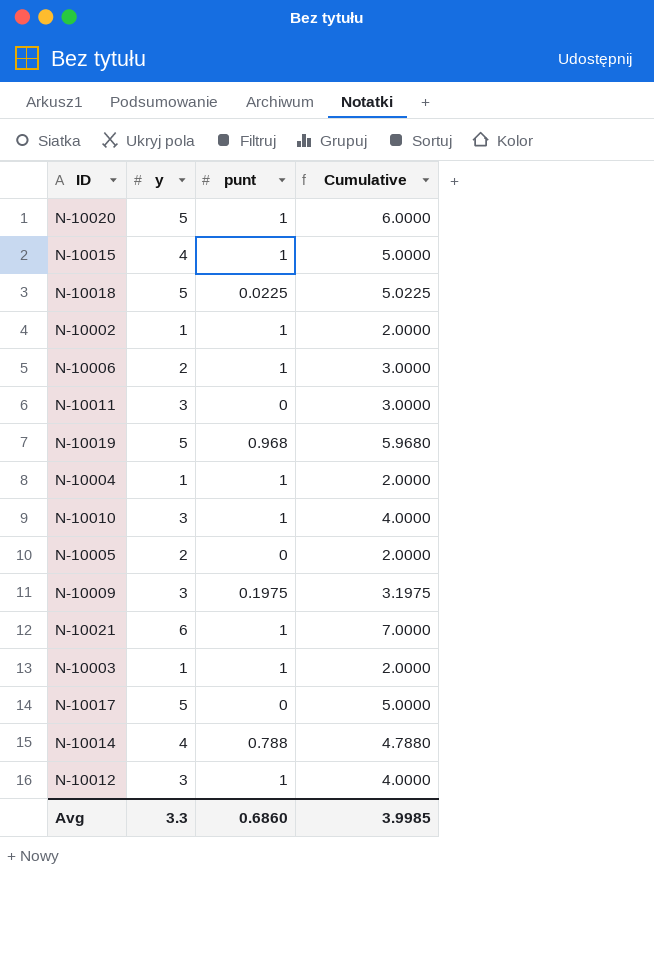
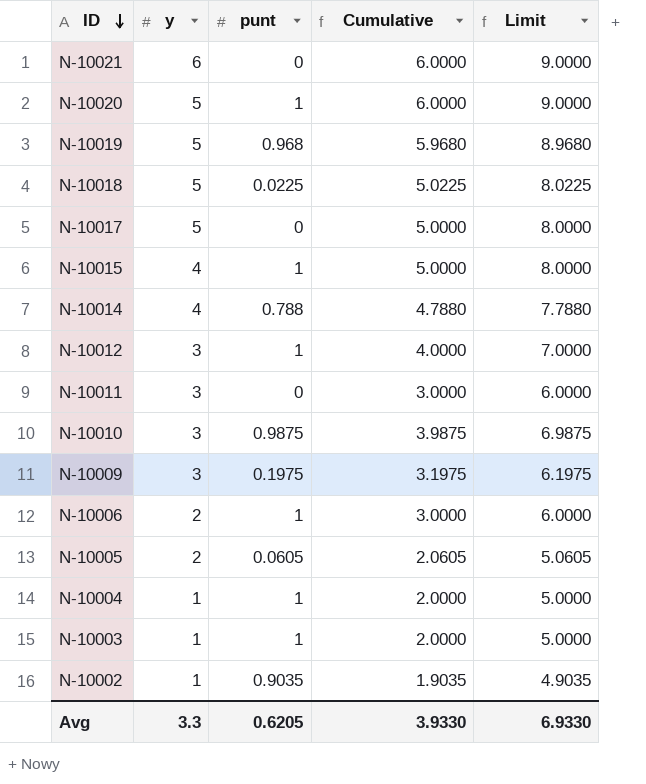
row order: none -> ID descending
column Limit | formula: none -> [Cumulative] + 3
N-10021 | punt: 1 -> 0
N-10021 | Cumulative: 7.0000 -> 6.0000
N-10010 | punt: 1 -> 0.9875
N-10010 | Cumulative: 4.0000 -> 3.9875
N-10005 | punt: 0 -> 0.0605
N-10005 | Cumulative: 2.0000 -> 2.0605
N-10002 | punt: 1 -> 0.9035
N-10002 | Cumulative: 2.0000 -> 1.9035
Avg | punt: 0.6860 -> 0.6205
Avg | Cumulative: 3.9985 -> 3.9330

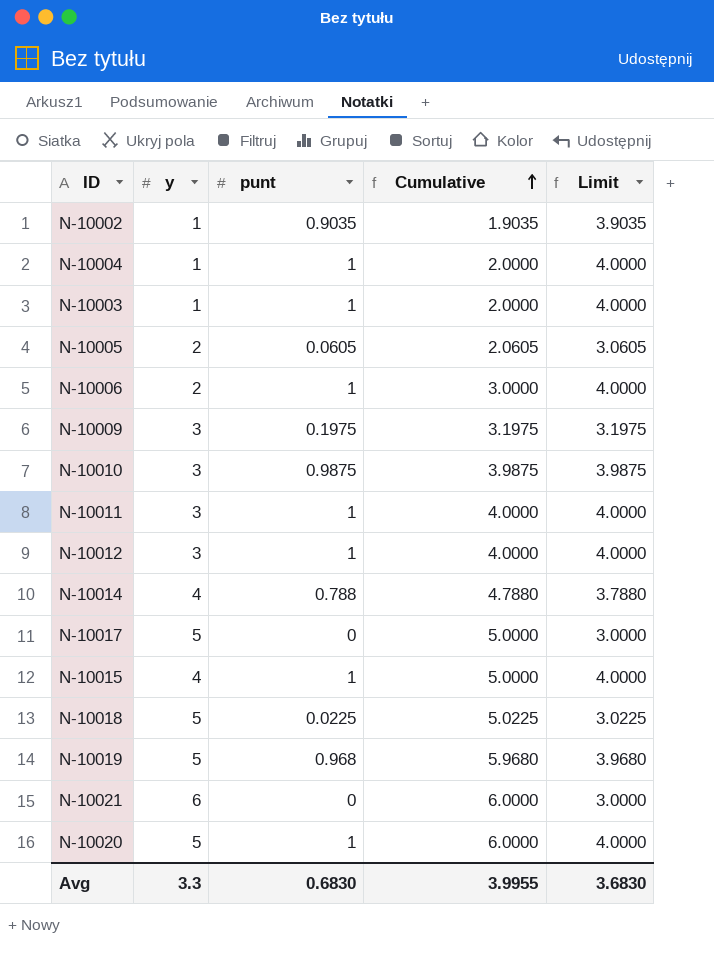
row order: ID descending -> Cumulative ascending
column Limit | formula: [Cumulative] + 3 -> [punt] + 3
N-10011 | punt: 0 -> 1
N-10011 | Cumulative: 3.0000 -> 4.0000
Avg | punt: 0.6205 -> 0.6830
Avg | Cumulative: 3.9330 -> 3.9955
Avg | Limit: 6.9330 -> 3.6830

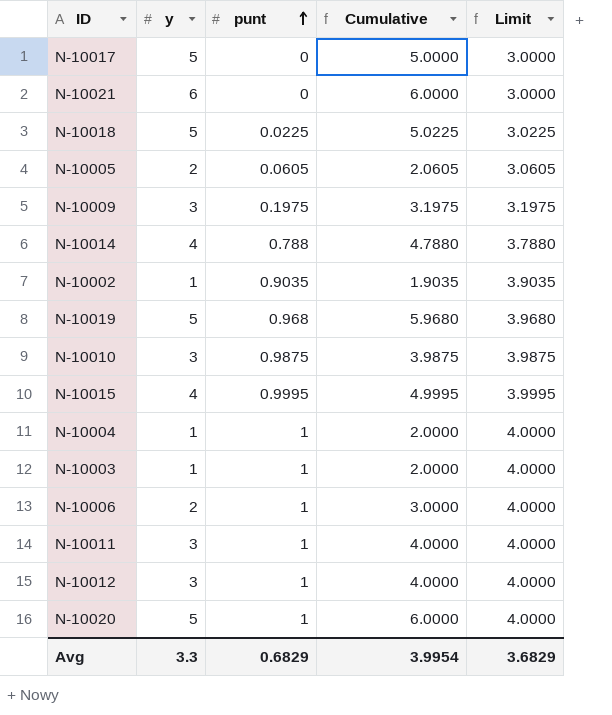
row order: Cumulative ascending -> punt ascending
N-10015 | punt: 1 -> 0.9995
N-10015 | Cumulative: 5.0000 -> 4.9995
N-10015 | Limit: 4.0000 -> 3.9995
Avg | punt: 0.6830 -> 0.6829
Avg | Cumulative: 3.9955 -> 3.9954
Avg | Limit: 3.6830 -> 3.6829

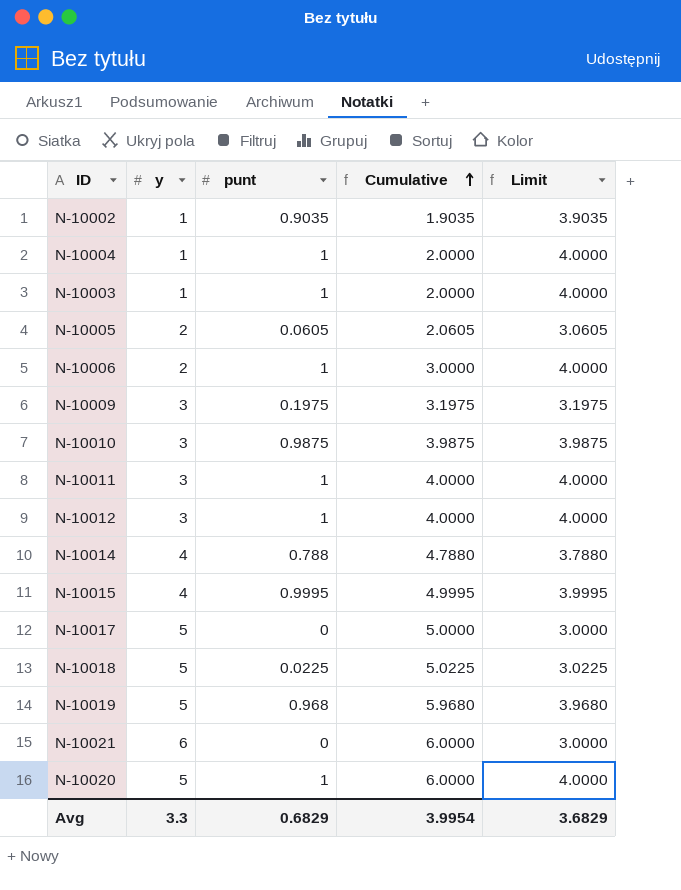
row order: punt ascending -> Cumulative ascending

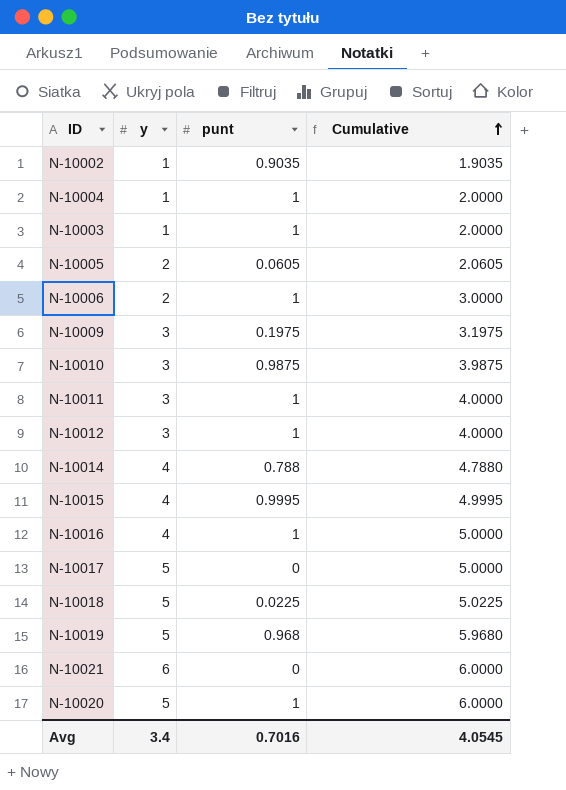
column Limit | formula: [punt] + 3 -> none
row N-10016: none -> 4 | 1 | 5.0000
Avg | y: 3.3 -> 3.4
Avg | punt: 0.6829 -> 0.7016
Avg | Cumulative: 3.9954 -> 4.0545

